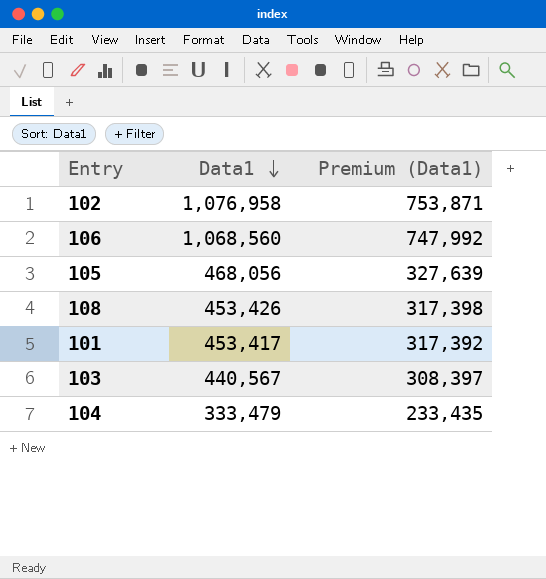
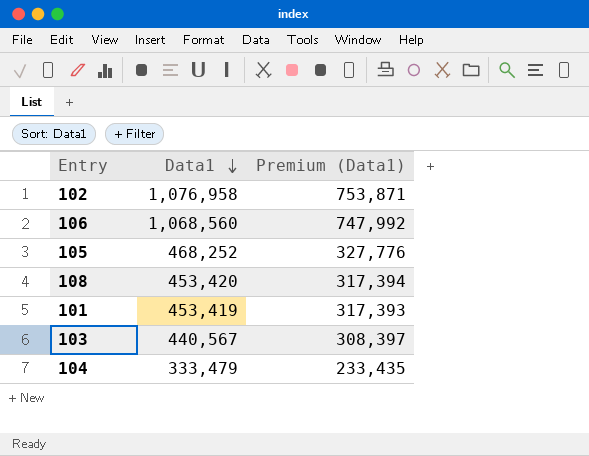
105 | Data1: 468,056 -> 468,252
105 | Premium (Data1): 327,639 -> 327,776
108 | Data1: 453,426 -> 453,420
108 | Premium (Data1): 317,398 -> 317,394
101 | Data1: 453,417 -> 453,419
101 | Premium (Data1): 317,392 -> 317,393

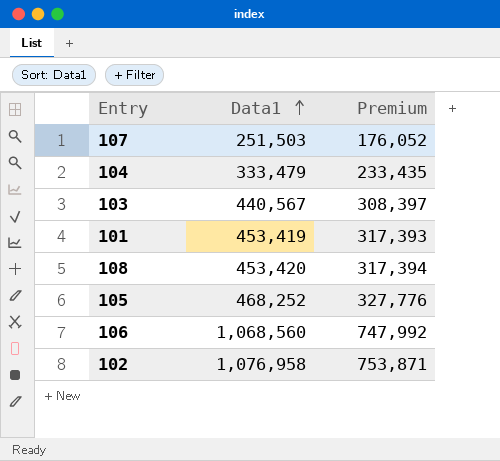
row order: Data1 descending -> Data1 ascending
column name: Premium (Data1) -> Premium
row 107: none -> 251,503 | 176,052

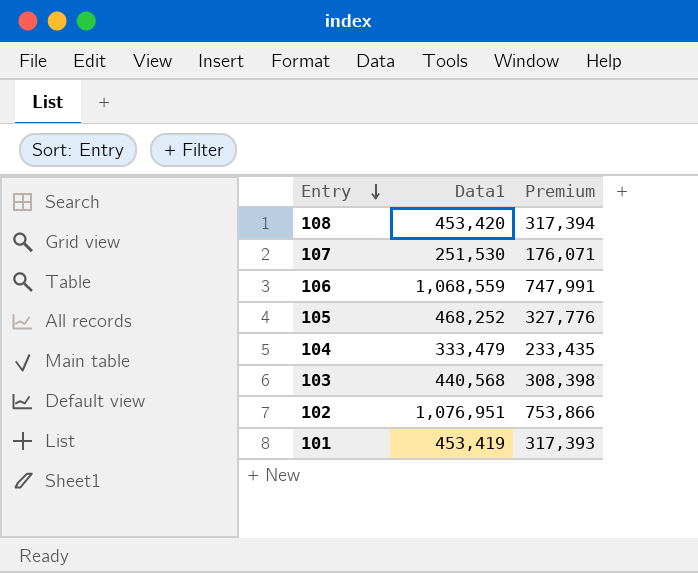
row order: Data1 ascending -> Entry descending
107 | Data1: 251,503 -> 251,530
107 | Premium: 176,052 -> 176,071
106 | Data1: 1,068,560 -> 1,068,559
106 | Premium: 747,992 -> 747,991
103 | Data1: 440,567 -> 440,568
103 | Premium: 308,397 -> 308,398
102 | Data1: 1,076,958 -> 1,076,951
102 | Premium: 753,871 -> 753,866

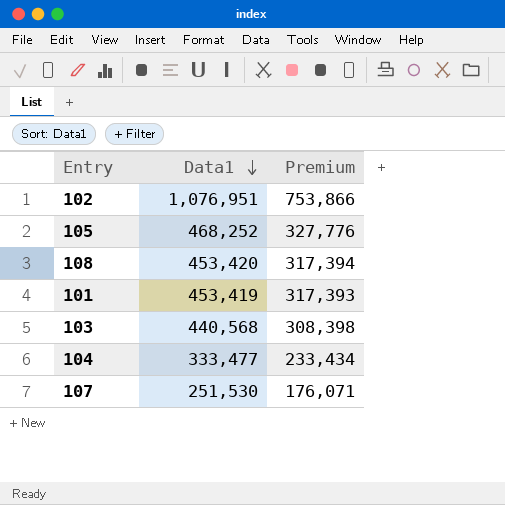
row order: Entry descending -> Data1 descending
row 106: 1,068,559 | 747,991 -> none
104 | Data1: 333,479 -> 333,477
104 | Premium: 233,435 -> 233,434

